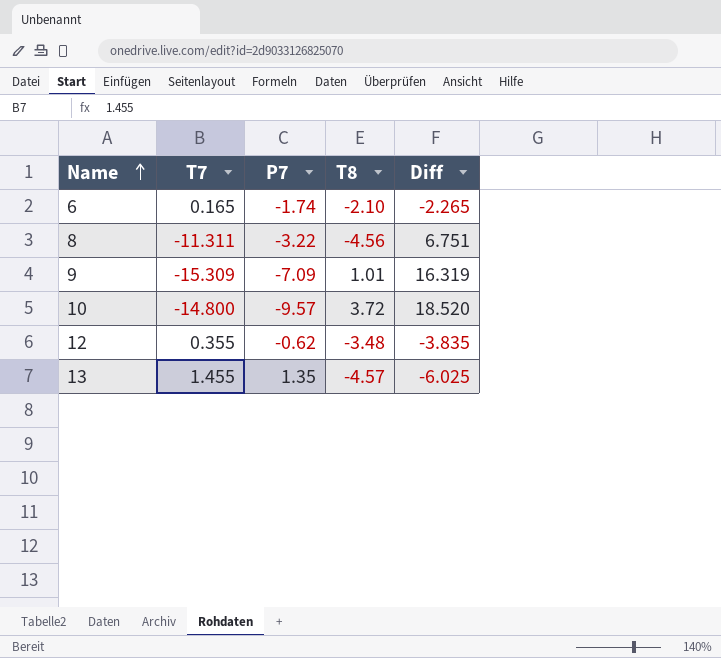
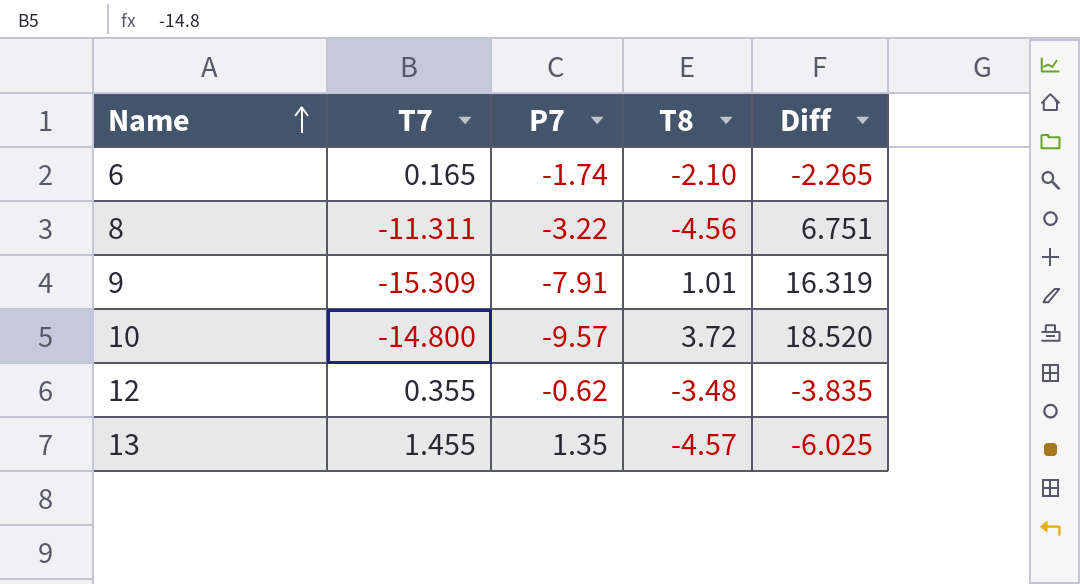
9 | P7: -7.09 -> -7.91

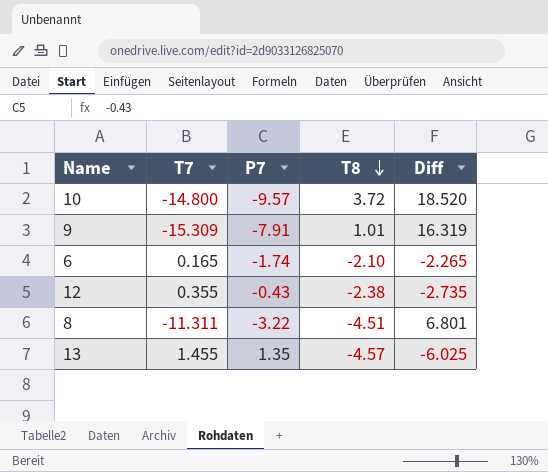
row order: Name ascending -> T8 descending
12 | P7: -0.62 -> -0.43
12 | T8: -3.48 -> -2.38
12 | Diff: -3.835 -> -2.735
8 | T8: -4.56 -> -4.51
8 | Diff: 6.751 -> 6.801

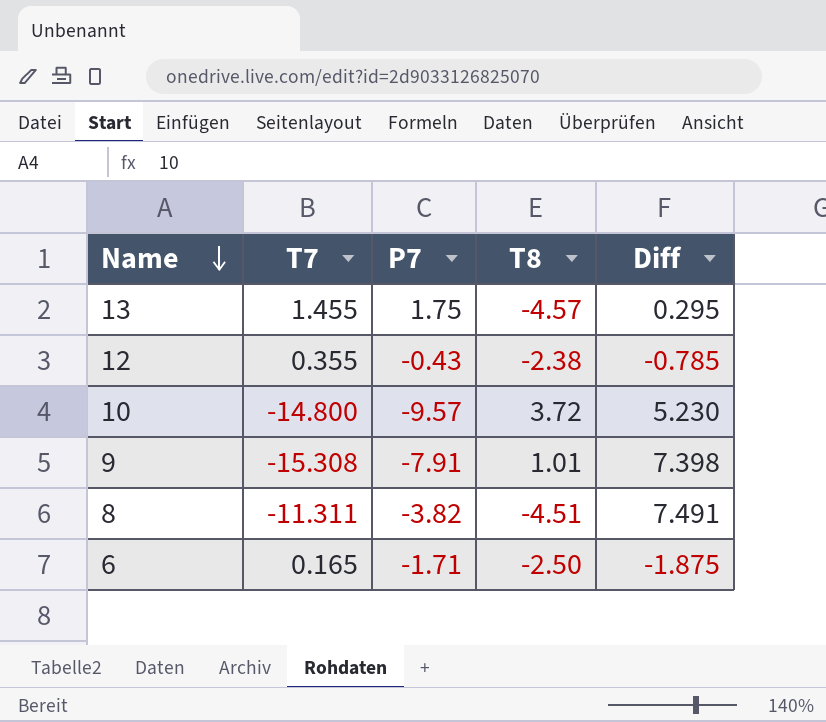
row order: T8 descending -> Name descending
column Diff | formula: [T8] - [T7] -> [P7] - [T7]
13 | P7: 1.35 -> 1.75
9 | T7: -15.309 -> -15.308
8 | P7: -3.22 -> -3.82
6 | P7: -1.74 -> -1.71
6 | T8: -2.10 -> -2.50

